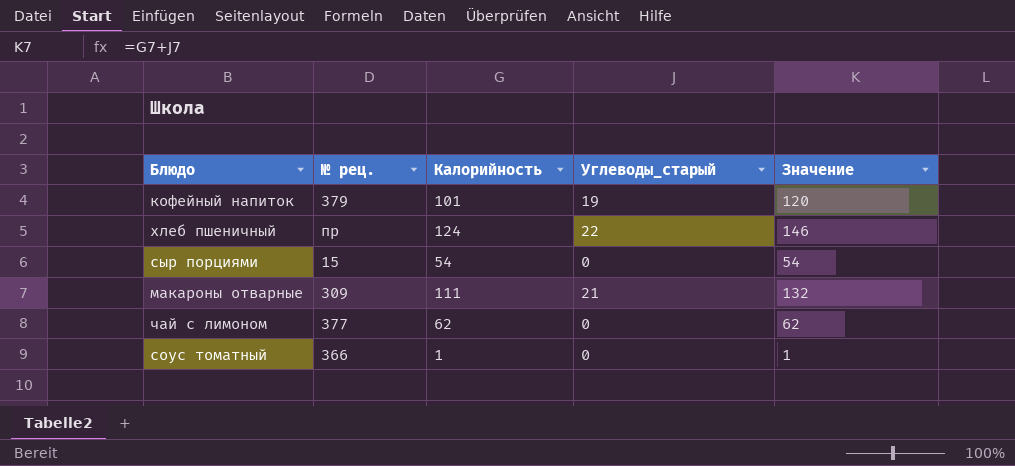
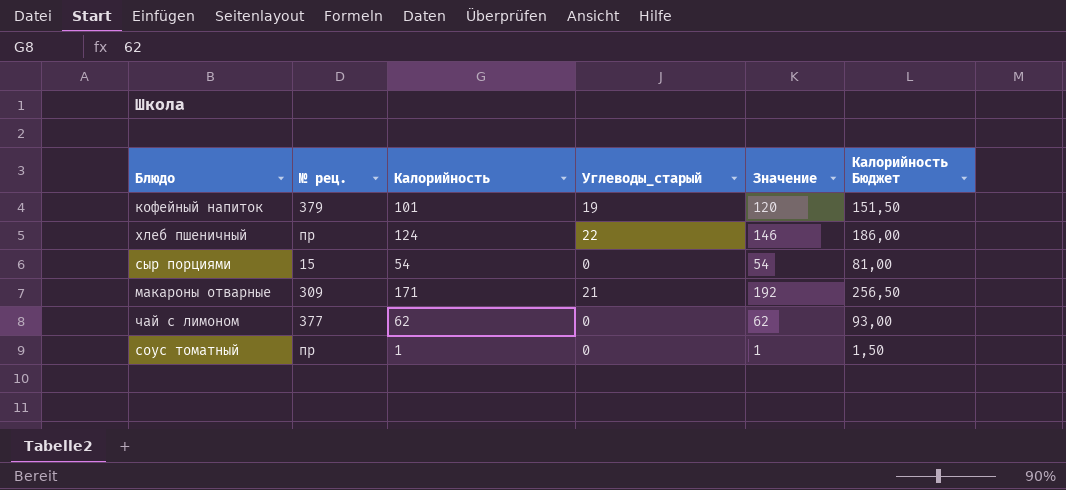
column Калорийность Бюджет | formula: none -> [Калорийность] * 1,5
макароны отварные | Калорийность: 111 -> 171
макароны отварные | Значение: 132 -> 192
соус томатный | № рец.: 366 -> пр

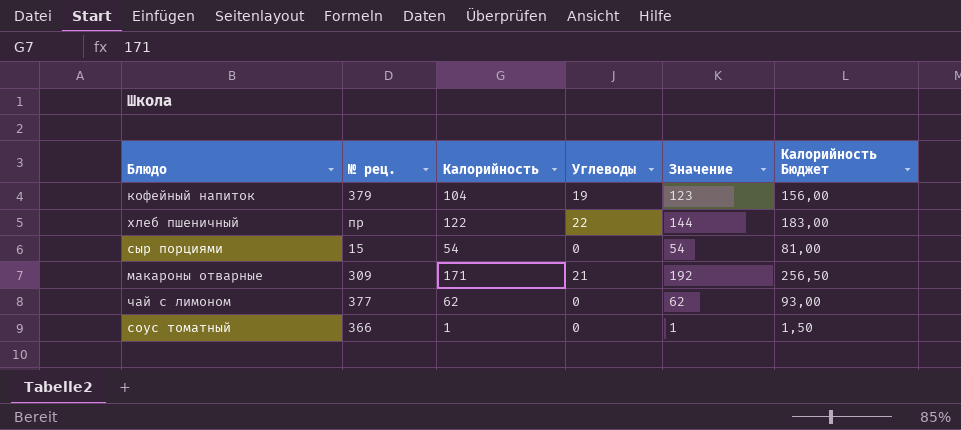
column name: Углеводы_старый -> Углеводы
кофейный напиток | Калорийность: 101 -> 104
кофейный напиток | Значение: 120 -> 123
кофейный напиток | Калорийность Бюджет: 151,50 -> 156,00
хлеб пшеничный | Калорийность: 124 -> 122
хлеб пшеничный | Значение: 146 -> 144
хлеб пшеничный | Калорийность Бюджет: 186,00 -> 183,00
соус томатный | № рец.: пр -> 366

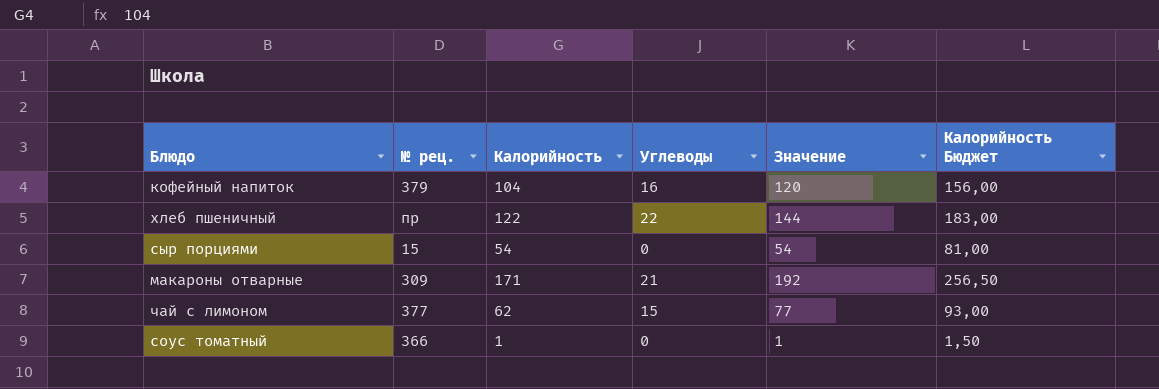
кофейный напиток | Углеводы: 19 -> 16
кофейный напиток | Значение: 123 -> 120
чай с лимоном | Углеводы: 0 -> 15
чай с лимоном | Значение: 62 -> 77

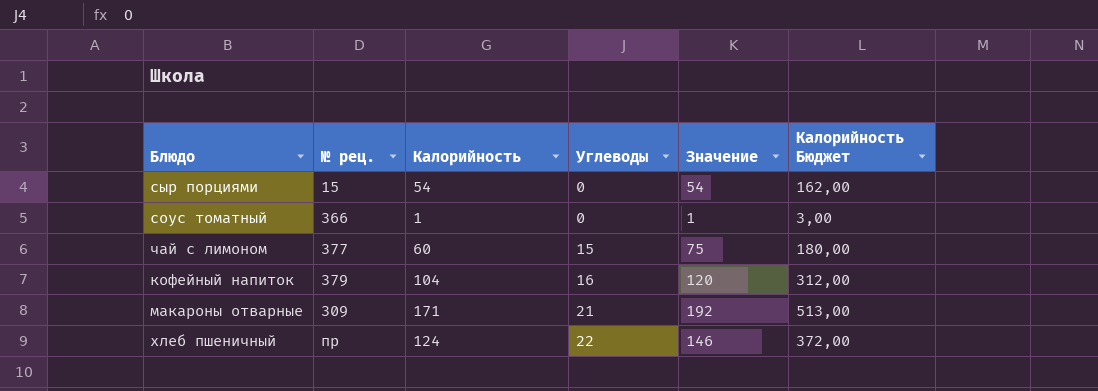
row order: none -> Углеводы ascending
column Калорийность Бюджет | formula: [Калорийность] * 1,5 -> [Калорийность] * 3
чай с лимоном | Калорийность: 62 -> 60
чай с лимоном | Значение: 77 -> 75
хлеб пшеничный | Калорийность: 122 -> 124
хлеб пшеничный | Значение: 144 -> 146

